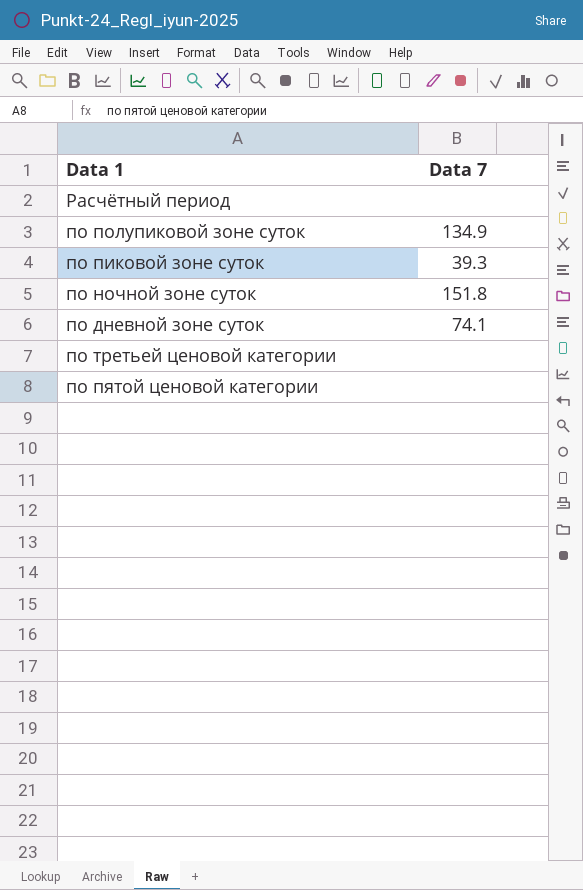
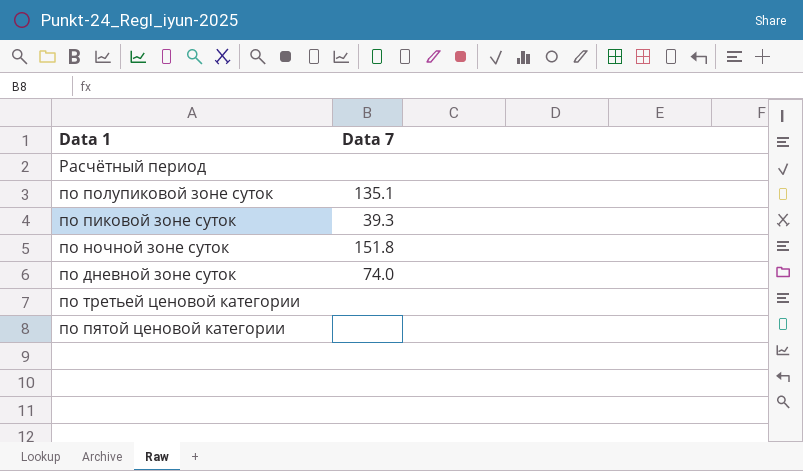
по полупиковой зоне суток | Data 7: 134.9 -> 135.1
по дневной зоне суток | Data 7: 74.1 -> 74.0

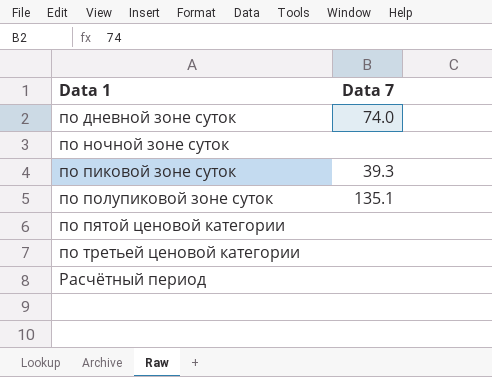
row order: none -> Data 1 ascending
по ночной зоне суток | Data 7: 151.8 -> none

